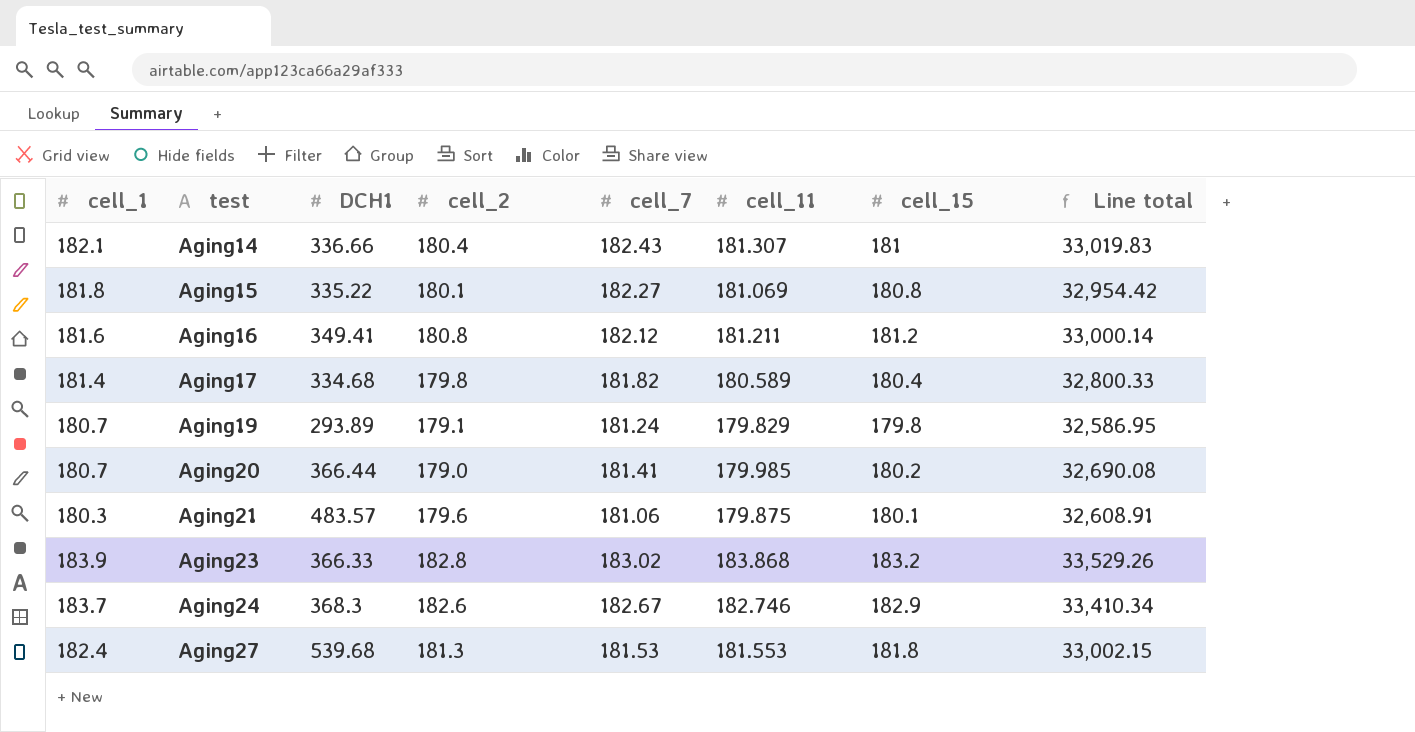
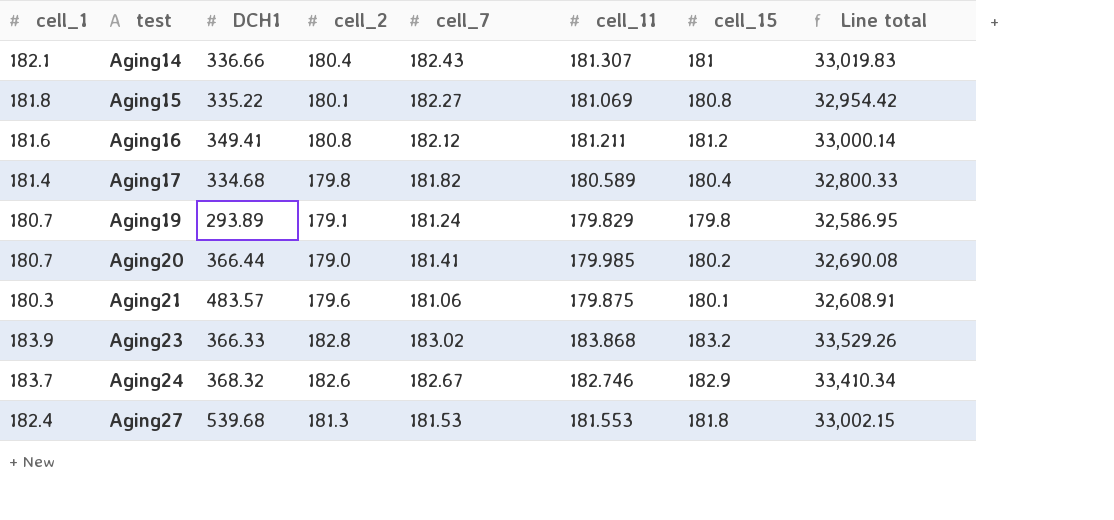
Aging24 | DCH1: 368.3 -> 368.32

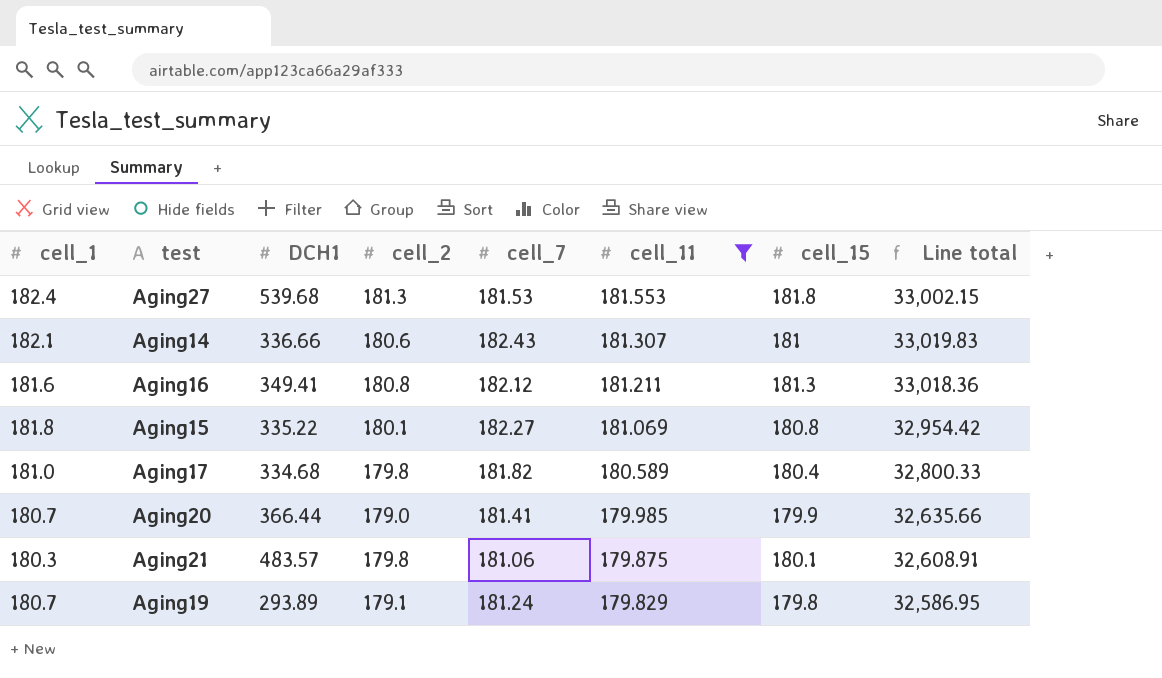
filter: none -> cell_11 <= 181.553
row order: test ascending -> cell_11 descending
Aging14 | cell_2: 180.4 -> 180.6
Aging16 | cell_15: 181.2 -> 181.3
Aging16 | Line total: 33,000.14 -> 33,018.36
Aging17 | cell_1: 181.4 -> 181.0
Aging20 | cell_15: 180.2 -> 179.9
Aging20 | Line total: 32,690.08 -> 32,635.66
Aging21 | cell_2: 179.6 -> 179.8

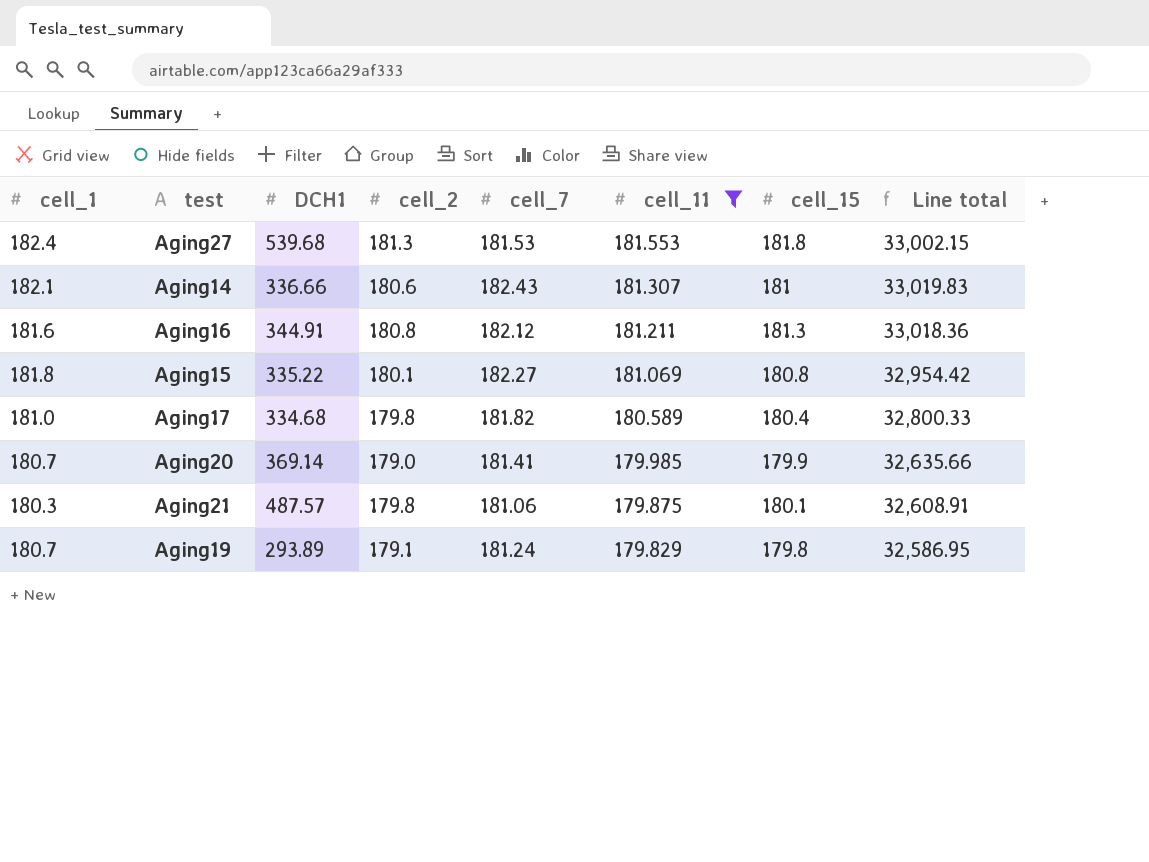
Aging16 | DCH1: 349.41 -> 344.91
Aging20 | DCH1: 366.44 -> 369.14
Aging21 | DCH1: 483.57 -> 487.57

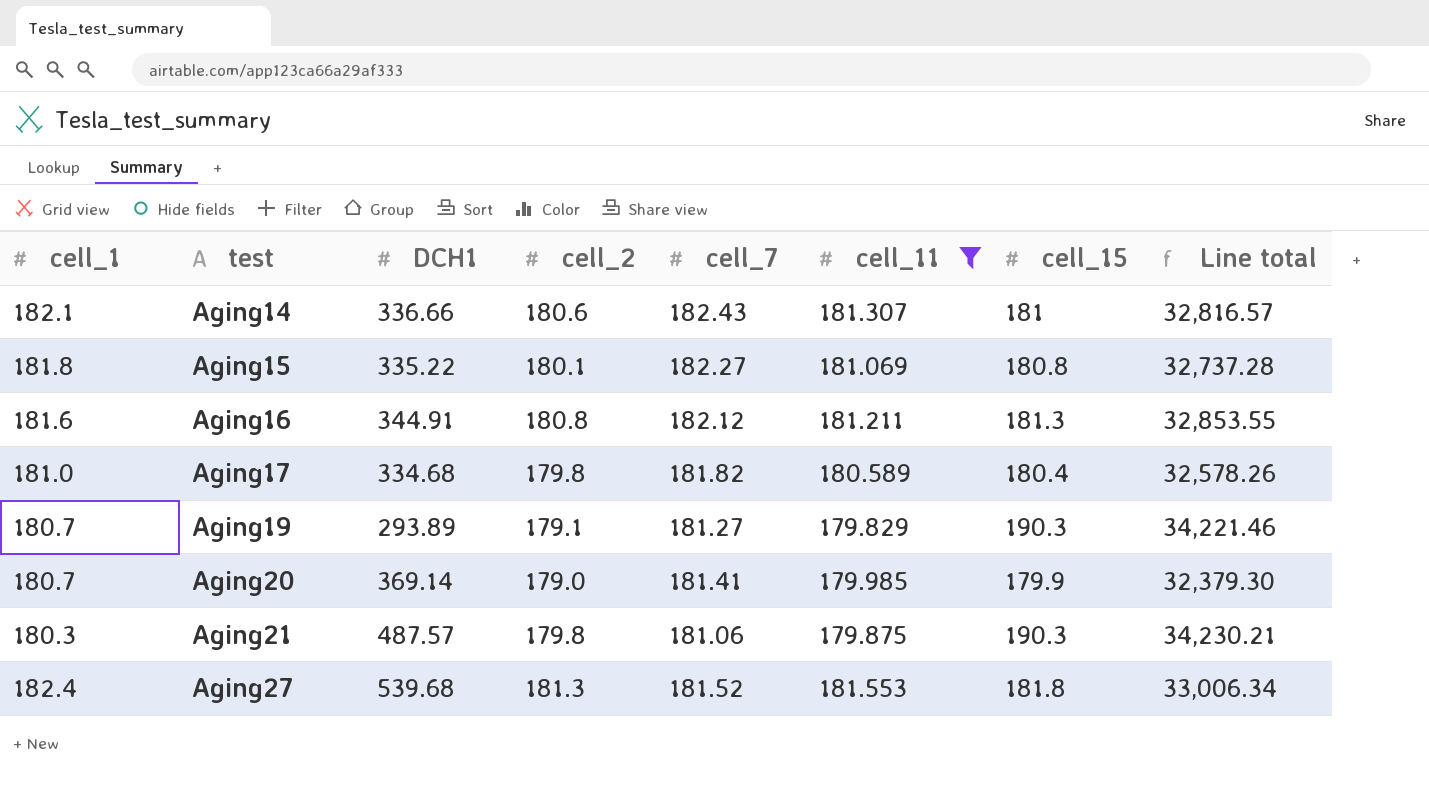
row order: cell_11 descending -> test ascending
column Line total | formula: [cell_7] * [cell_15] -> [cell_11] * [cell_15]
Aging19 | cell_7: 181.24 -> 181.27
Aging19 | cell_15: 179.8 -> 190.3
Aging21 | cell_15: 180.1 -> 190.3
Aging27 | cell_7: 181.53 -> 181.52

